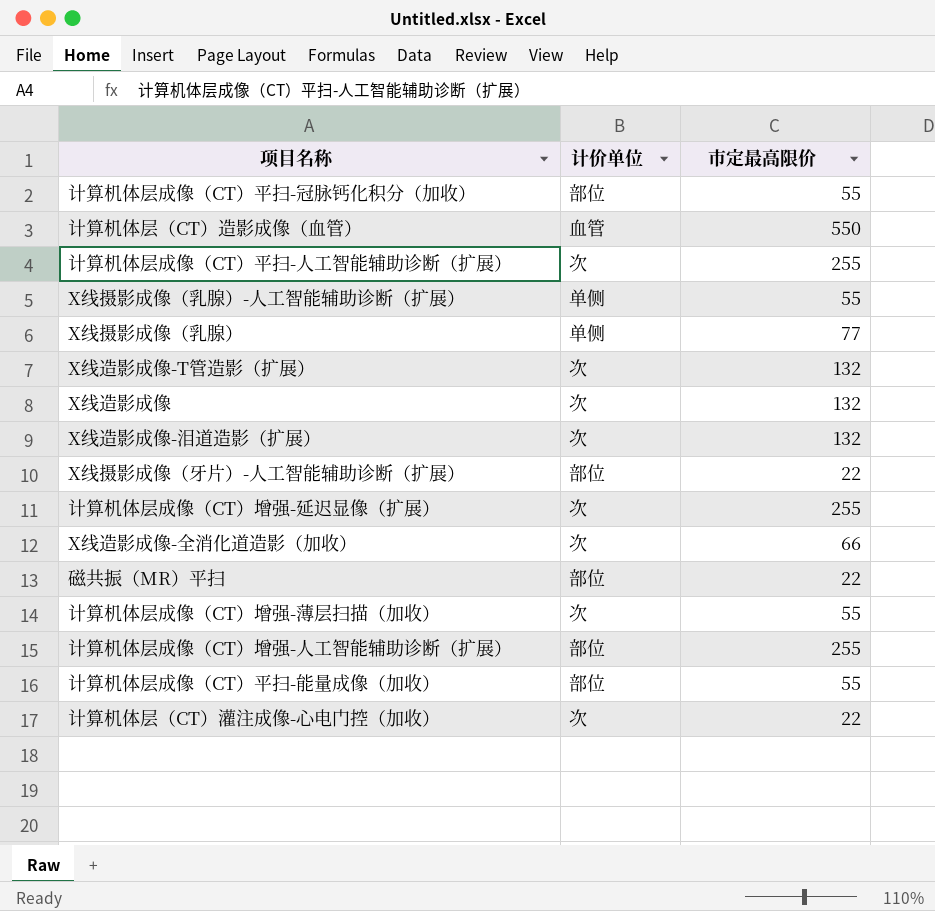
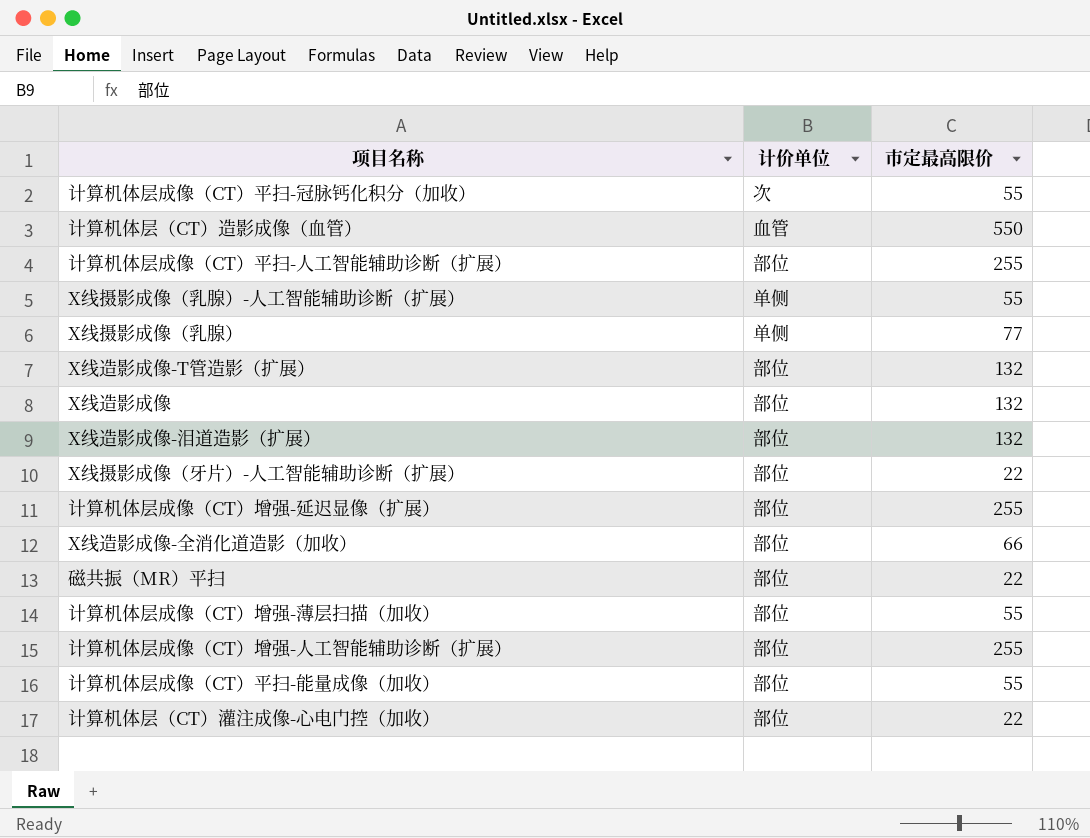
计算机体层成像（CT）平扫-冠脉钙化积分（加收） | 计价单位: 部位 -> 次
计算机体层成像（CT）平扫-人工智能辅助诊断（扩展） | 计价单位: 次 -> 部位
X线造影成像-T管造影（扩展） | 计价单位: 次 -> 部位
X线造影成像 | 计价单位: 次 -> 部位
X线造影成像-泪道造影（扩展） | 计价单位: 次 -> 部位
计算机体层成像（CT）增强-延迟显像（扩展） | 计价单位: 次 -> 部位
X线造影成像-全消化道造影（加收） | 计价单位: 次 -> 部位
计算机体层成像（CT）增强-薄层扫描（加收） | 计价单位: 次 -> 部位
计算机体层（CT）灌注成像-心电门控（加收） | 计价单位: 次 -> 部位

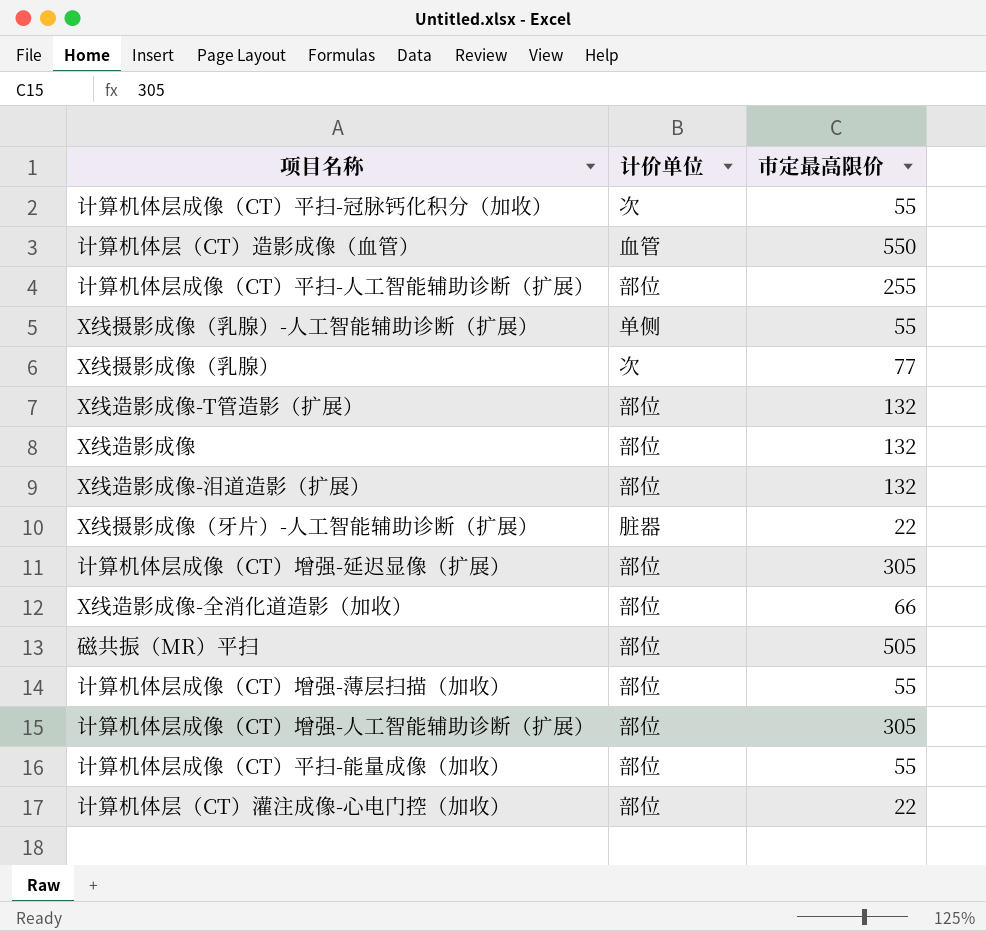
X线摄影成像（乳腺） | 计价单位: 单侧 -> 次
X线摄影成像（牙片）-人工智能辅助诊断（扩展） | 计价单位: 部位 -> 脏器
计算机体层成像（CT）增强-延迟显像（扩展） | 市定最高限价: 255 -> 305
磁共振（MR）平扫 | 市定最高限价: 22 -> 505
计算机体层成像（CT）增强-人工智能辅助诊断（扩展） | 市定最高限价: 255 -> 305

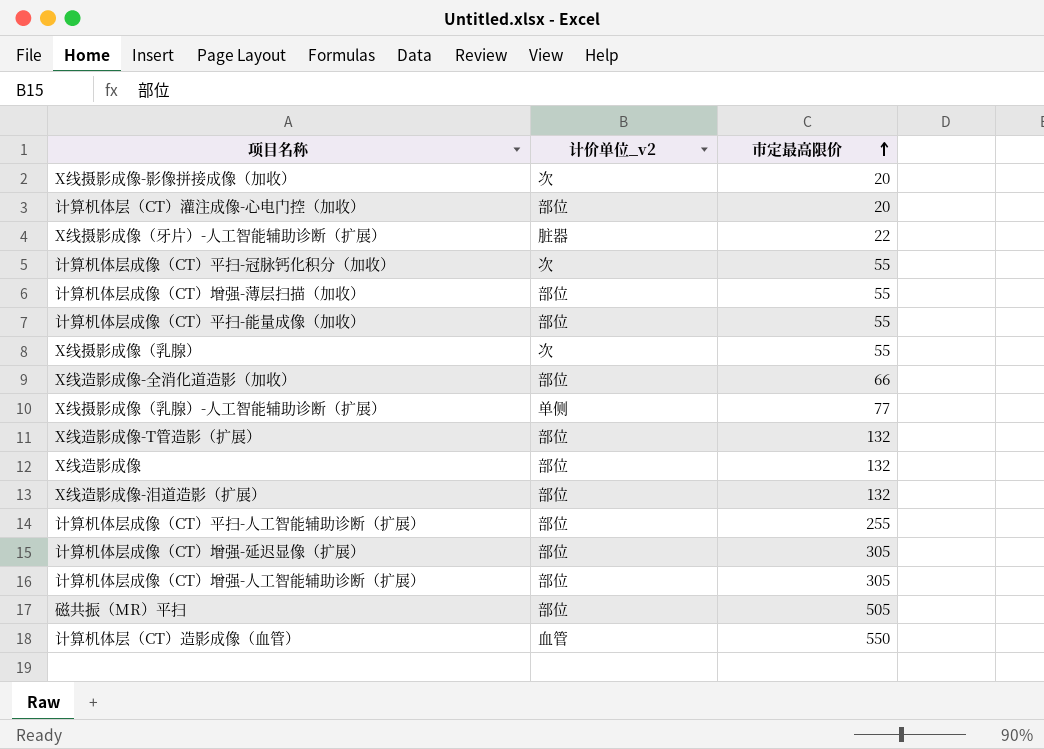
row order: none -> 市定最高限价 ascending
column name: 计价单位 -> 计价单位_v2
row X线摄影成像-影像拼接成像（加收）: none -> 次 | 20
计算机体层（CT）灌注成像-心电门控（加收） | 市定最高限价: 22 -> 20
X线摄影成像（乳腺） | 市定最高限价: 77 -> 55
X线摄影成像（乳腺）-人工智能辅助诊断（扩展） | 市定最高限价: 55 -> 77

